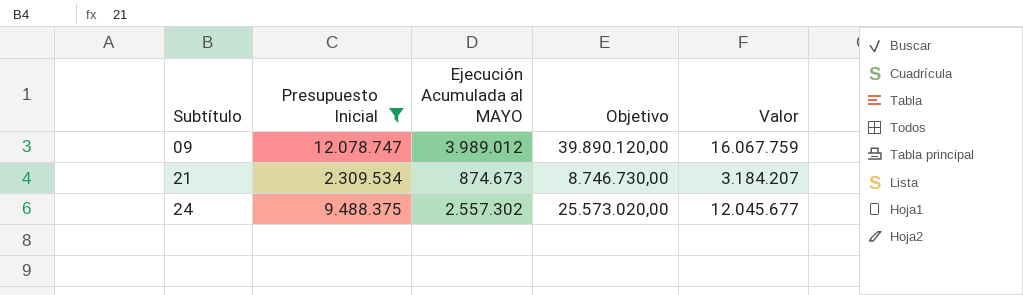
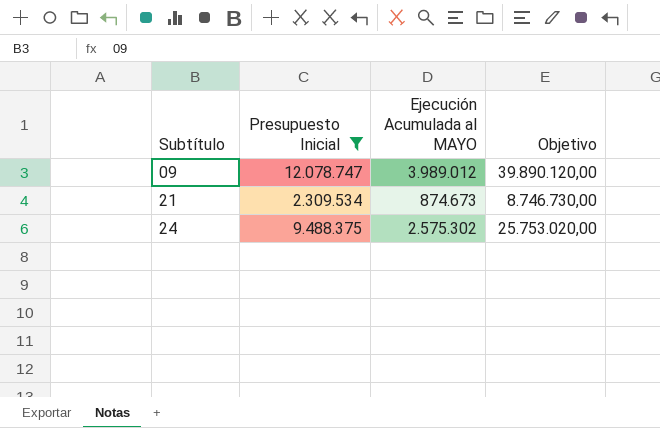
column Valor | formula: [Presupuesto Inicial] + [Ejecución Acumulada al MAYO] -> none
24 | Ejecución Acumulada al MAYO: 2.557.302 -> 2.575.302
24 | Objetivo: 25.573.020,00 -> 25.753.020,00

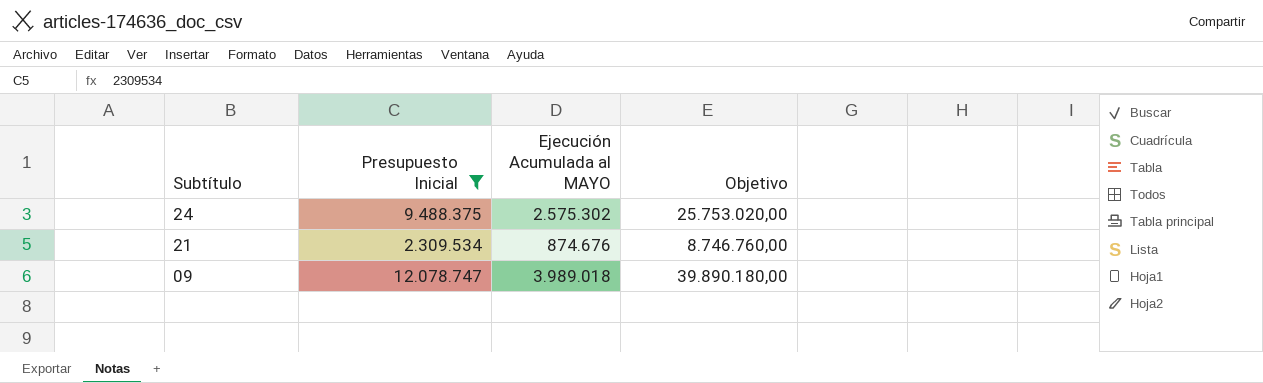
row order: Subtítulo ascending -> Subtítulo descending
21 | Ejecución Acumulada al MAYO: 874.673 -> 874.676
21 | Objetivo: 8.746.730,00 -> 8.746.760,00
09 | Ejecución Acumulada al MAYO: 3.989.012 -> 3.989.018
09 | Objetivo: 39.890.120,00 -> 39.890.180,00

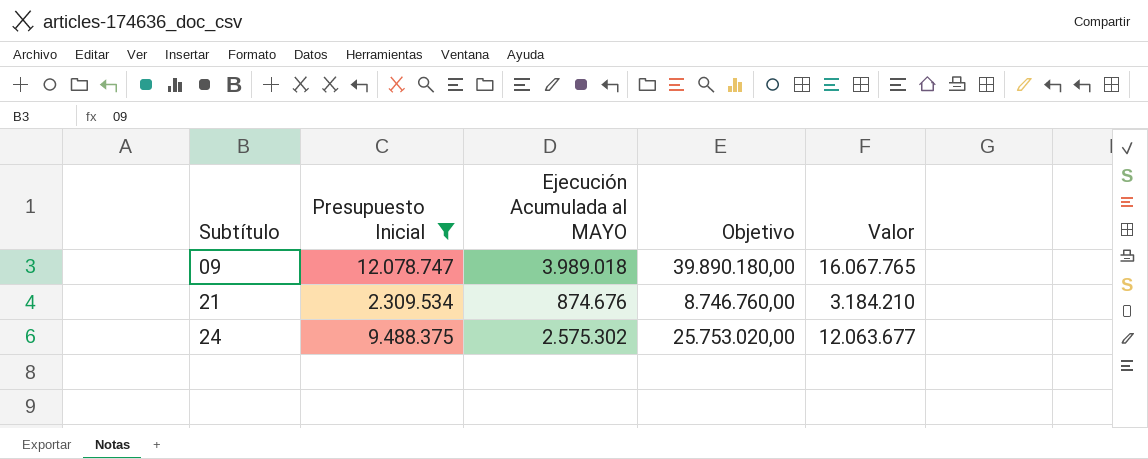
row order: Subtítulo descending -> Subtítulo ascending
column Valor | formula: none -> [Presupuesto Inicial] + [Ejecución Acumulada al MAYO]

